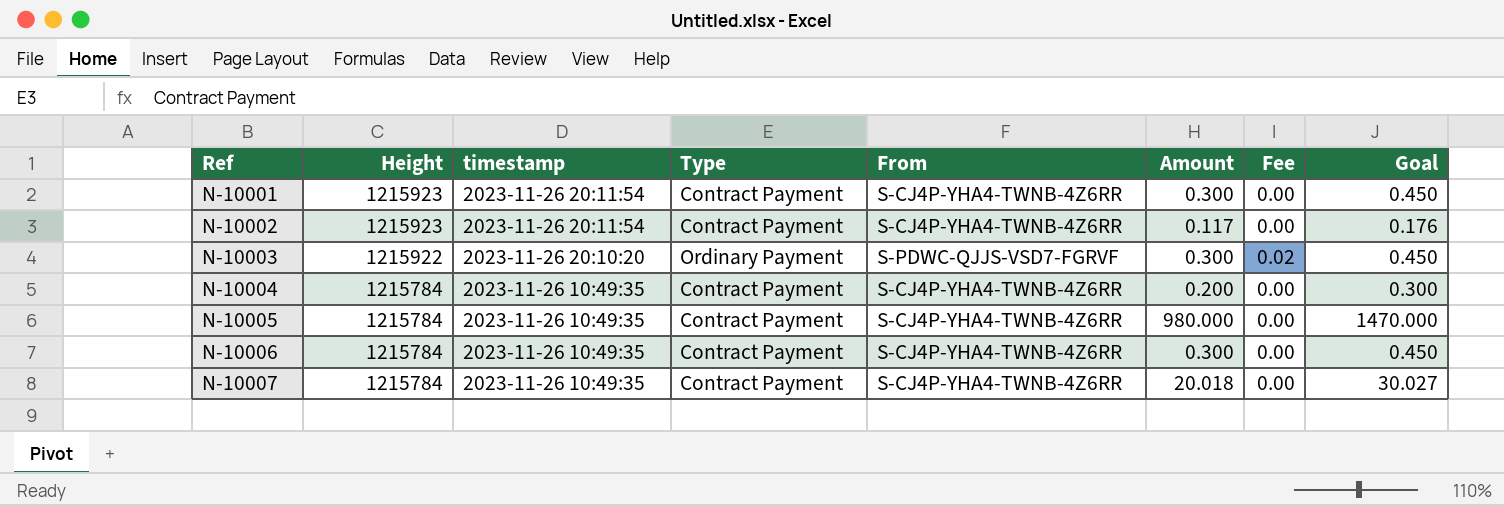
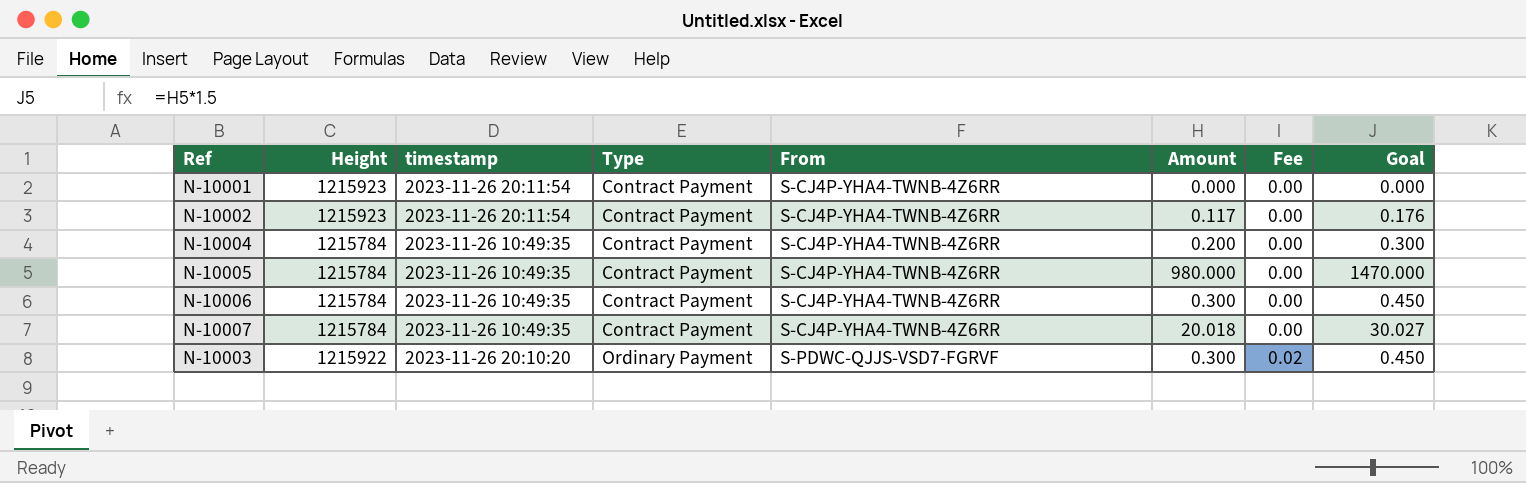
row order: Ref ascending -> Type ascending
N-10001 | Amount: 0.300 -> 0.000
N-10001 | Goal: 0.450 -> 0.000

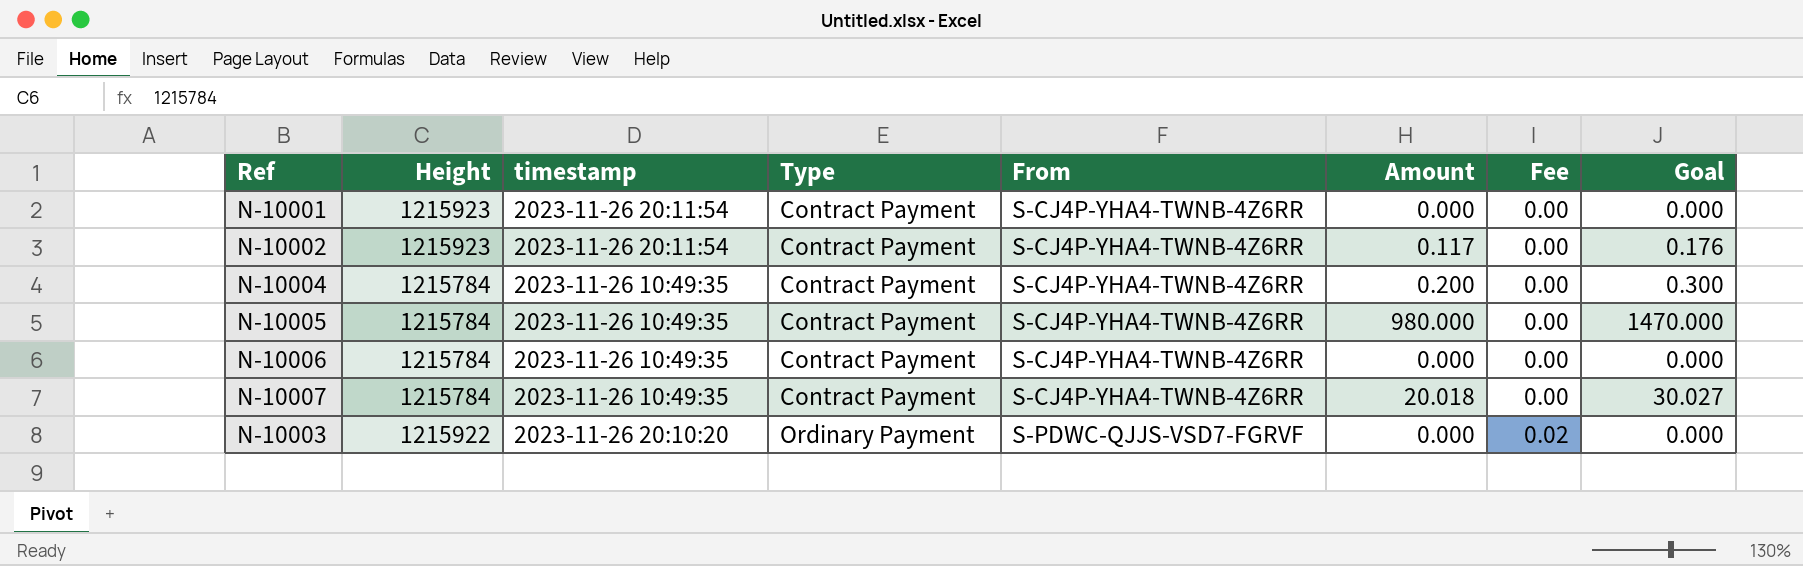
N-10006 | Amount: 0.300 -> 0.000
N-10006 | Goal: 0.450 -> 0.000
N-10003 | Amount: 0.300 -> 0.000
N-10003 | Goal: 0.450 -> 0.000

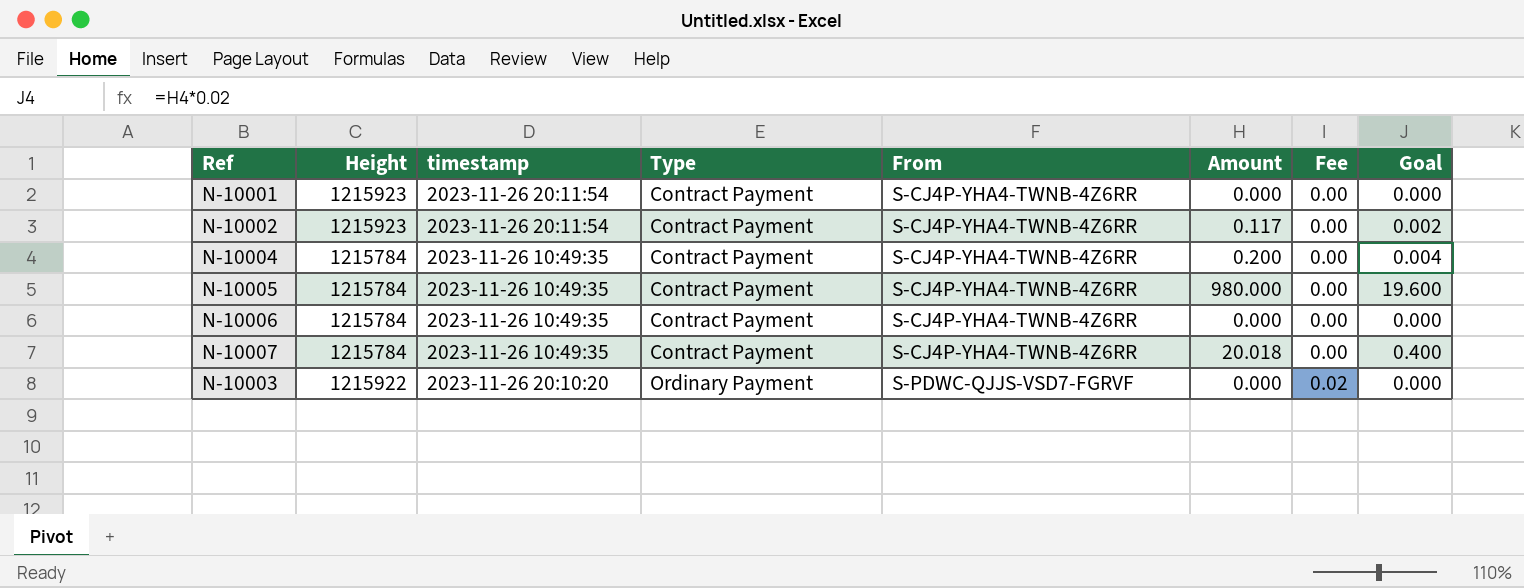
column Goal | formula: [Amount] * 1.5 -> [Amount] * 0.02

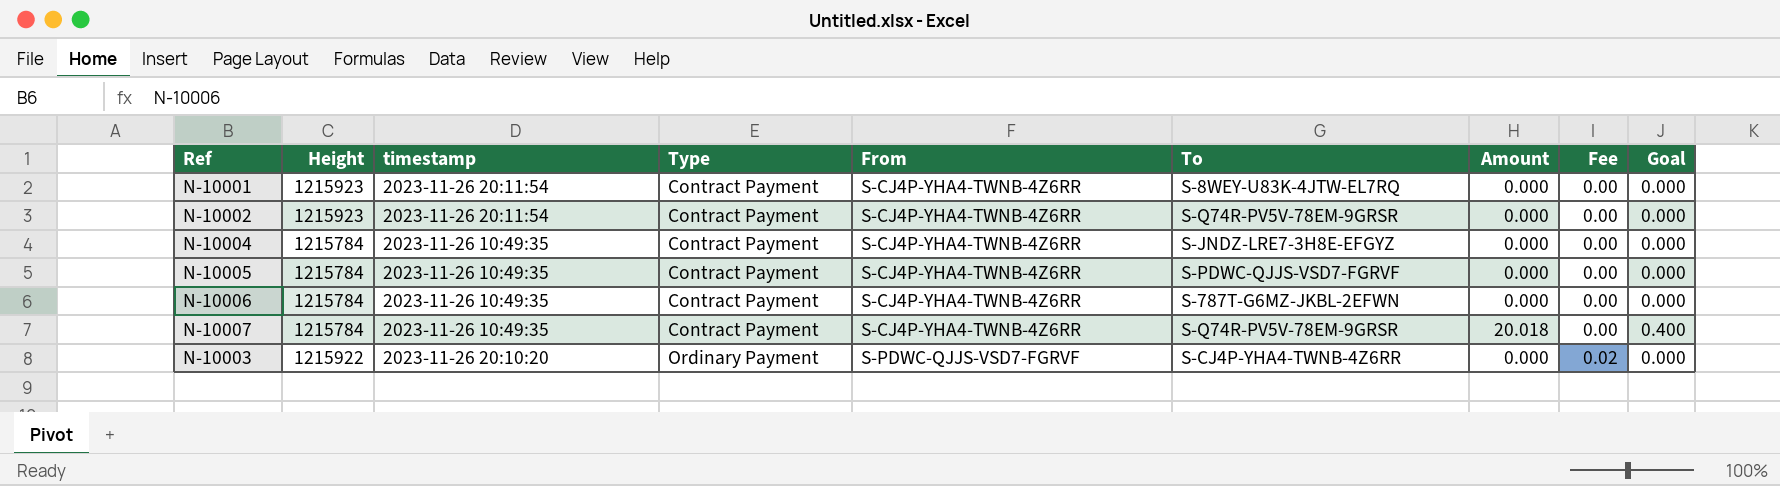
column To | position: none -> 6
N-10002 | Amount: 0.117 -> 0.000
N-10002 | Goal: 0.002 -> 0.000
N-10004 | Amount: 0.200 -> 0.000
N-10004 | Goal: 0.004 -> 0.000
N-10005 | Amount: 980.000 -> 0.000
N-10005 | Goal: 19.600 -> 0.000

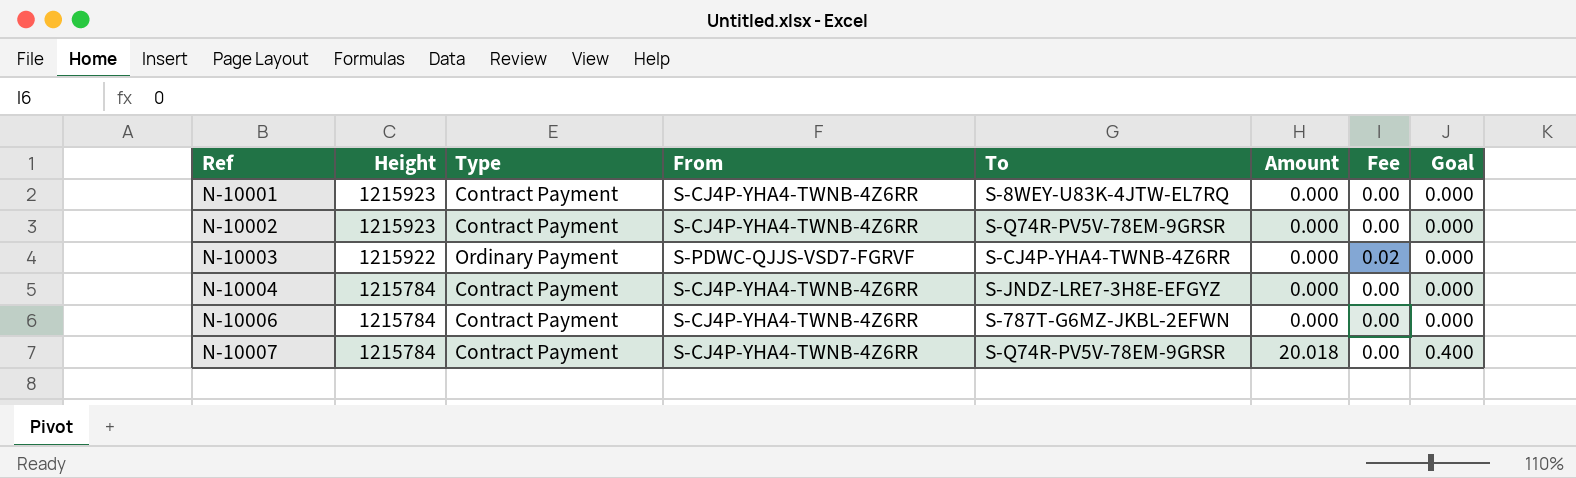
row order: Type ascending -> Ref ascending
column timestamp | position: 3 -> none
row N-10005: 1215784 | 2023-11-26 10:49:35 | Contract Payment | S-CJ4P-YHA4-TWNB-4Z6RR | S-PDWC-QJJS-VSD7-FGRVF | 0.000 | 0.00 | 0.000 -> none

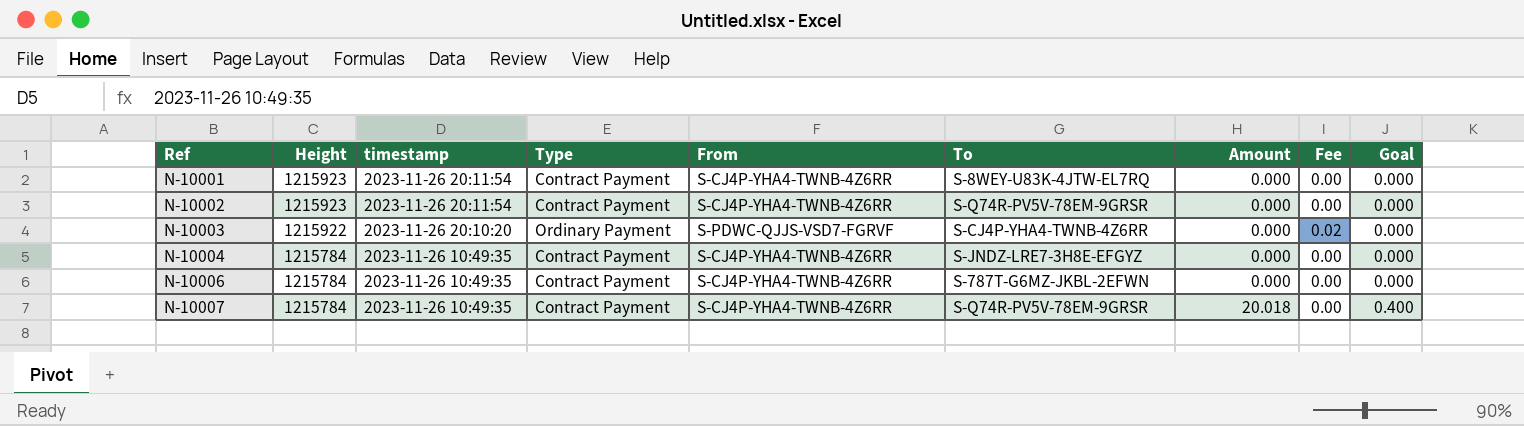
column timestamp | position: none -> 3

